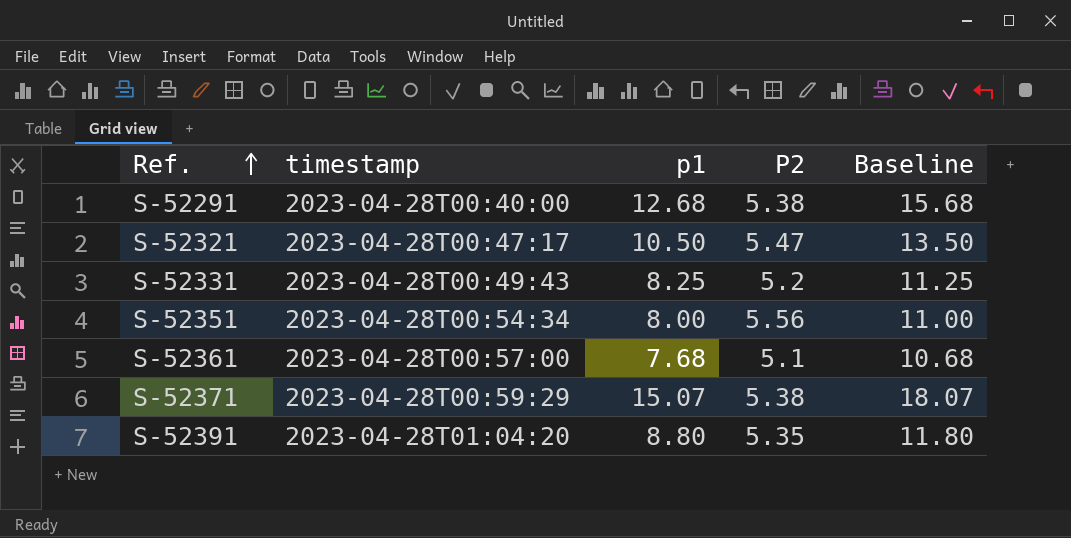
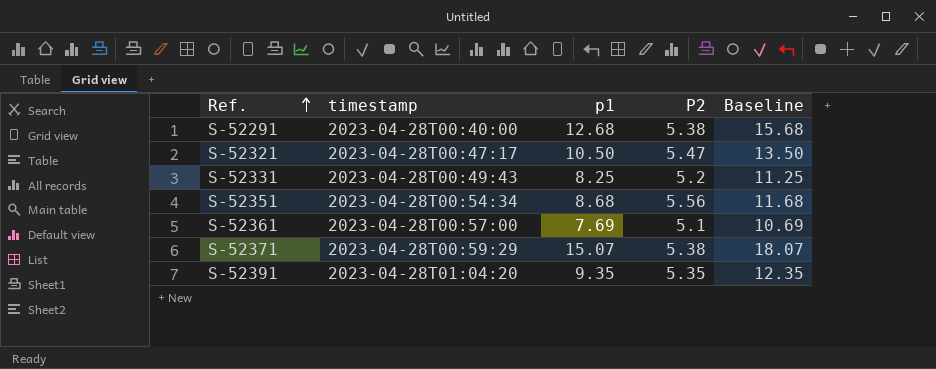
S-52351 | p1: 8.00 -> 8.68
S-52351 | Baseline: 11.00 -> 11.68
S-52361 | p1: 7.68 -> 7.69
S-52361 | Baseline: 10.68 -> 10.69
S-52391 | p1: 8.80 -> 9.35
S-52391 | Baseline: 11.80 -> 12.35

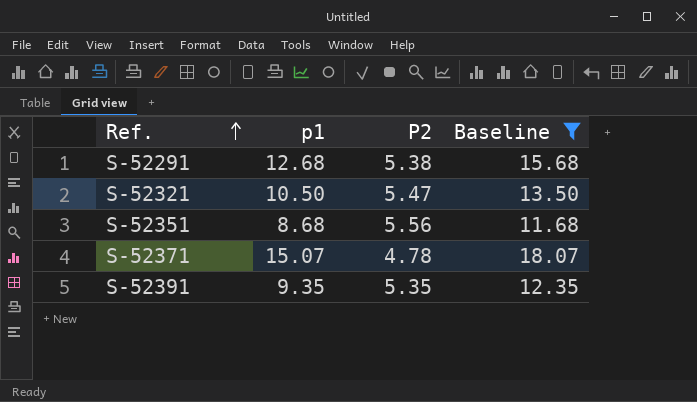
filter: none -> Baseline >= 11.68
column timestamp | position: 2 -> none
S-52371 | P2: 5.38 -> 4.78

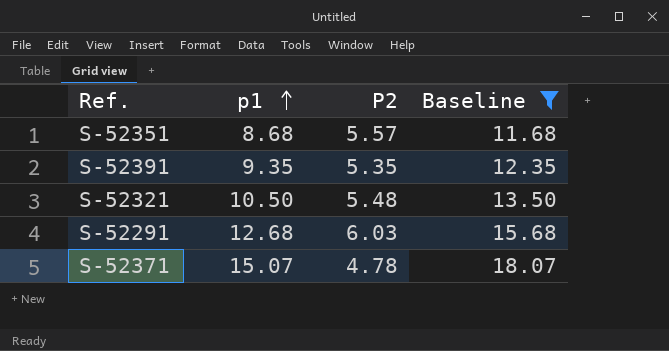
row order: Ref. ascending -> p1 ascending
S-52351 | P2: 5.56 -> 5.57
S-52321 | P2: 5.47 -> 5.48
S-52291 | P2: 5.38 -> 6.03

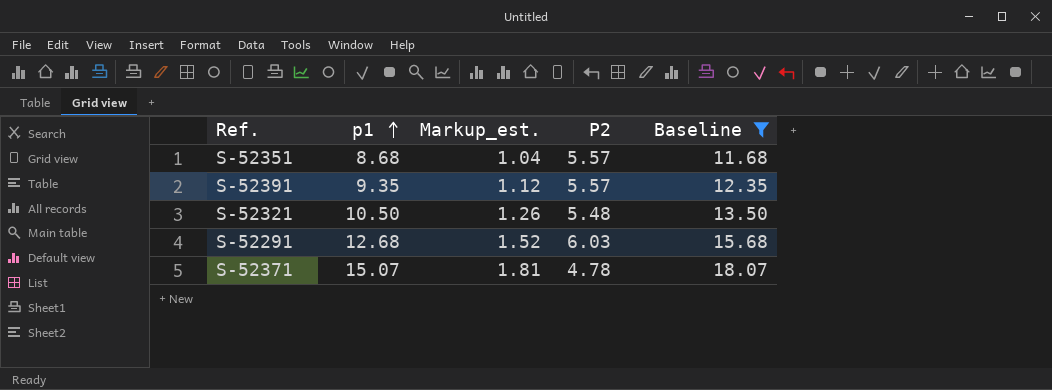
column Markup_est. | formula: none -> [p1] * 0.12
S-52391 | P2: 5.35 -> 5.57

